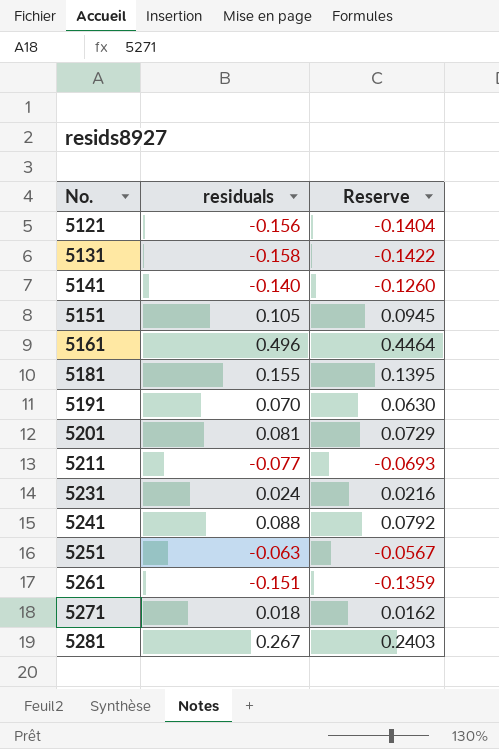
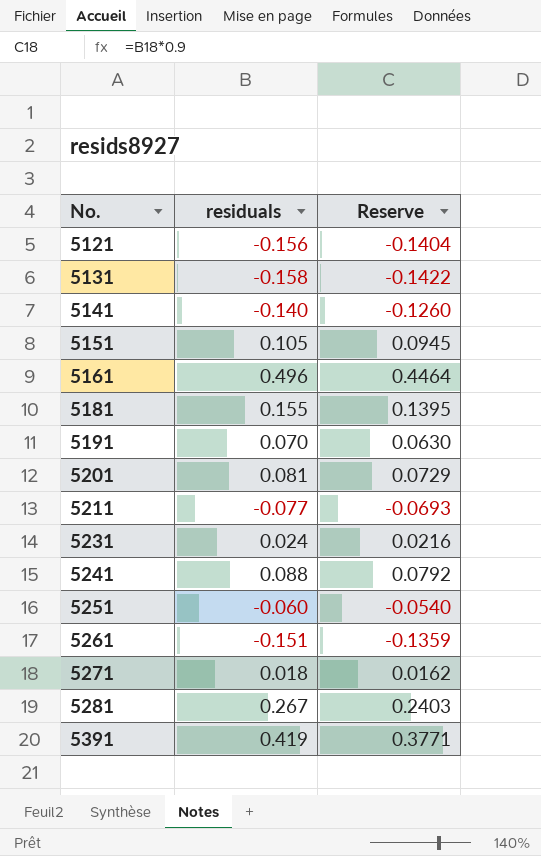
5251 | residuals: -0.063 -> -0.060
5251 | Reserve: -0.0567 -> -0.0540
row 5391: none -> 0.419 | 0.3771

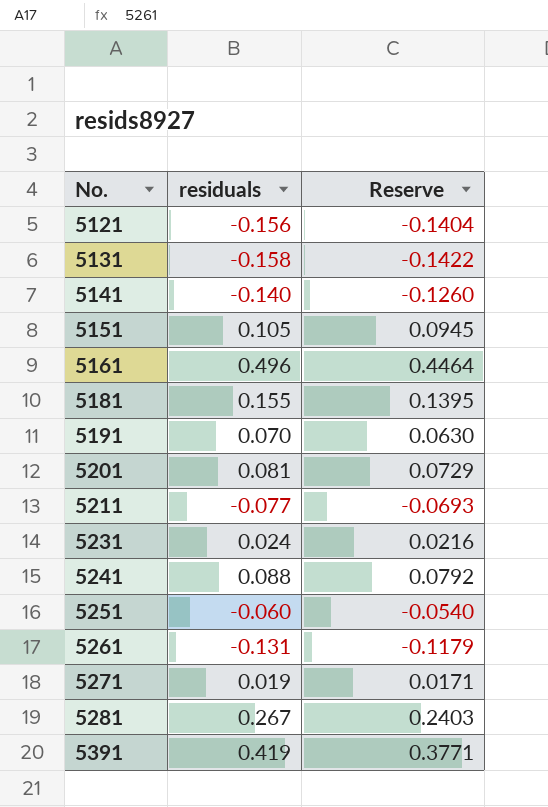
5261 | residuals: -0.151 -> -0.131
5261 | Reserve: -0.1359 -> -0.1179
5271 | residuals: 0.018 -> 0.019
5271 | Reserve: 0.0162 -> 0.0171

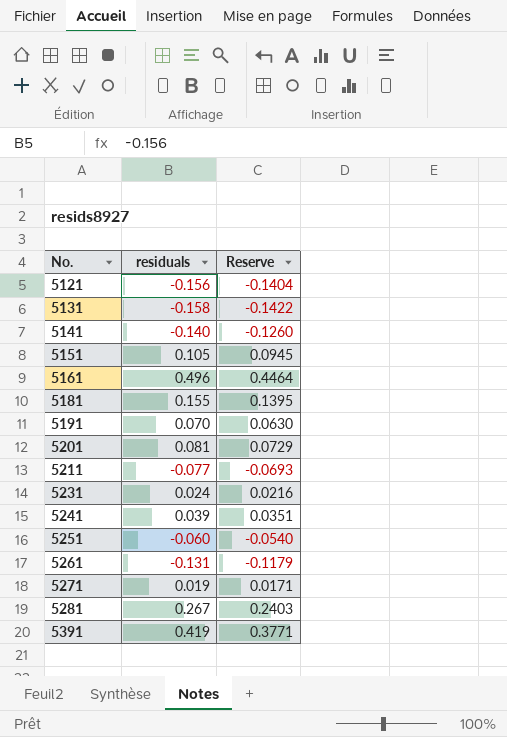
5241 | residuals: 0.088 -> 0.039
5241 | Reserve: 0.0792 -> 0.0351

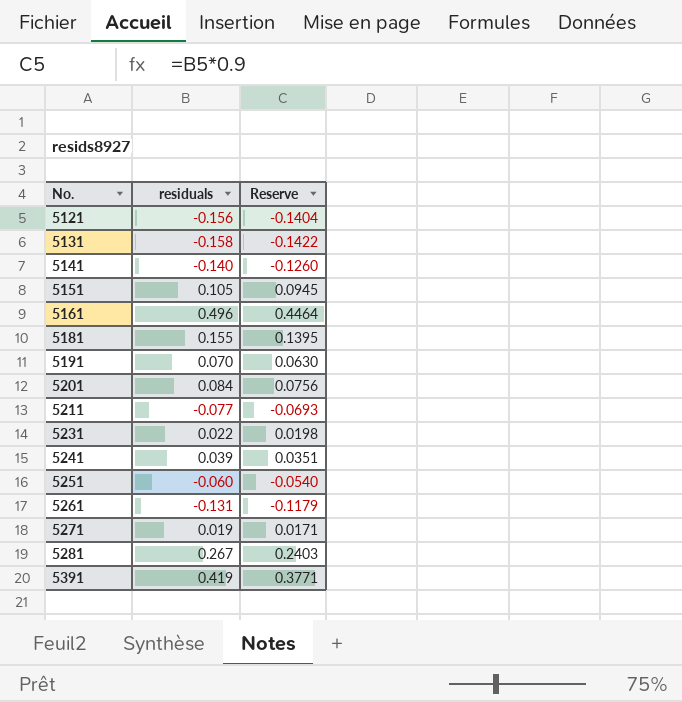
5201 | residuals: 0.081 -> 0.084
5201 | Reserve: 0.0729 -> 0.0756
5231 | residuals: 0.024 -> 0.022
5231 | Reserve: 0.0216 -> 0.0198

